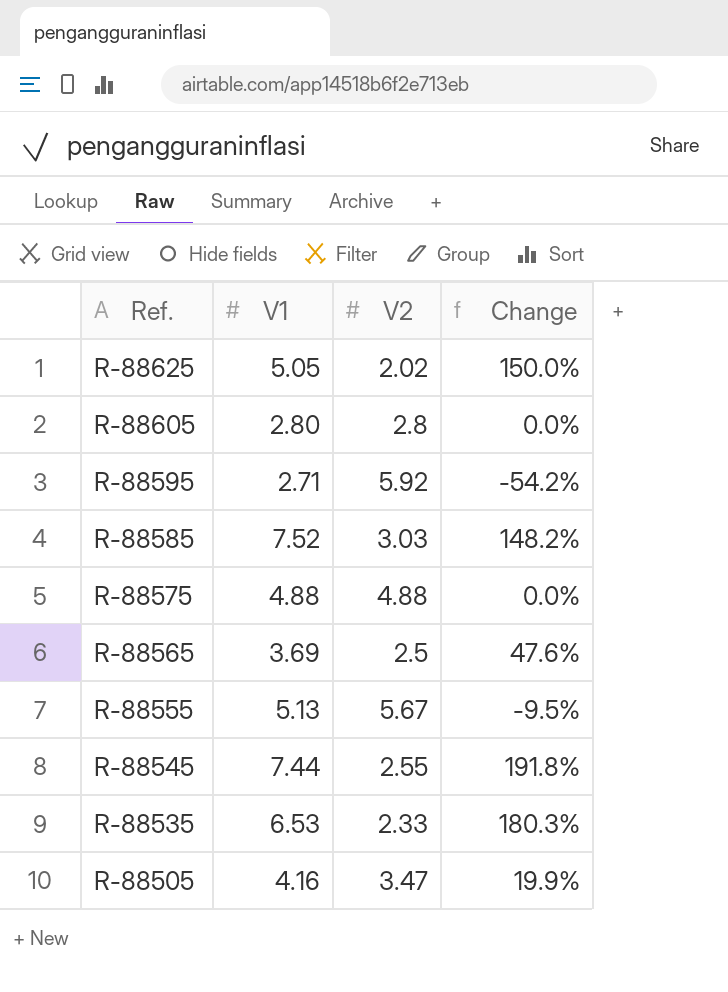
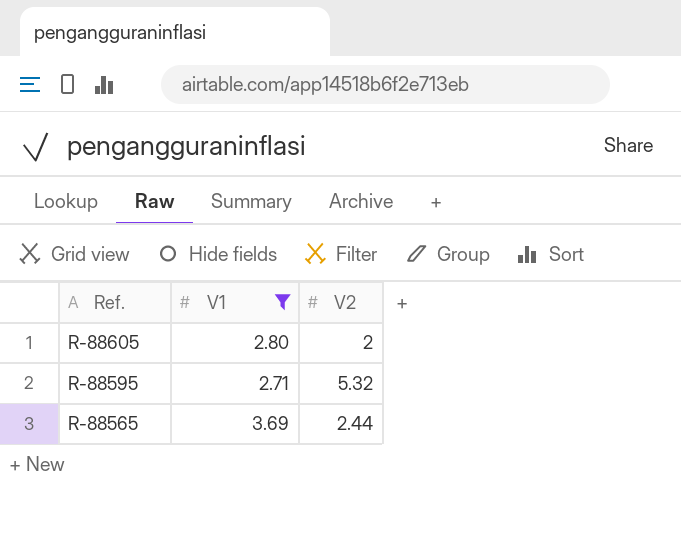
filter: none -> V1 <= 3.69
column Change | formula: ([V1] - [V2]) / [V2] -> none
R-88605 | V2: 2.8 -> 2
R-88595 | V2: 5.92 -> 5.32
R-88565 | V2: 2.5 -> 2.44

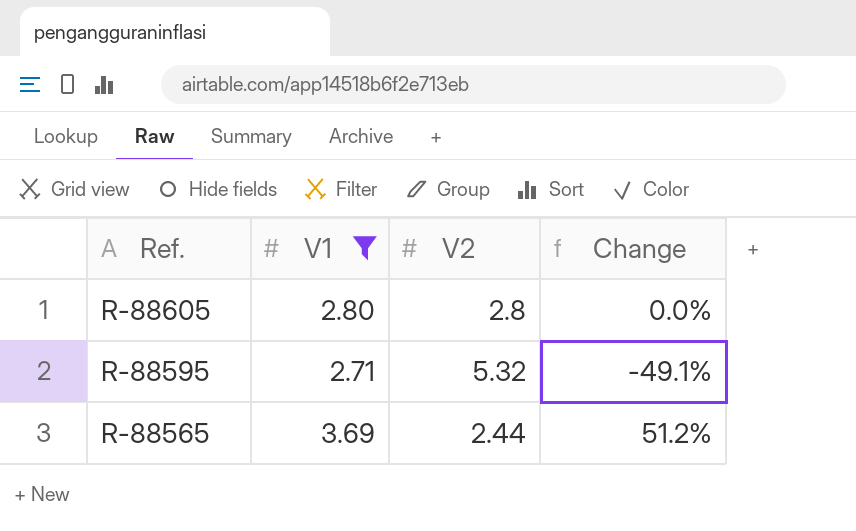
column Change | formula: none -> ([V1] - [V2]) / [V2]
R-88605 | V2: 2 -> 2.8

